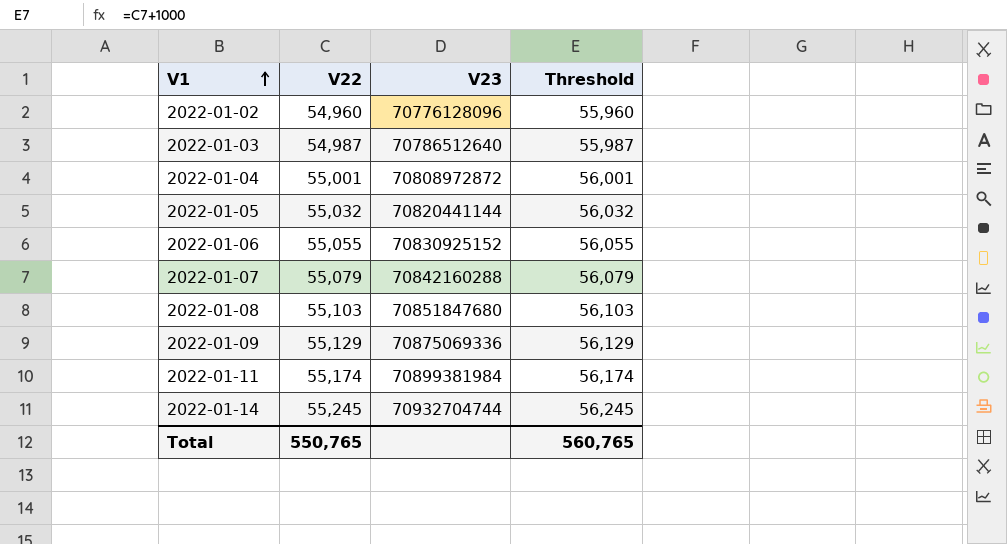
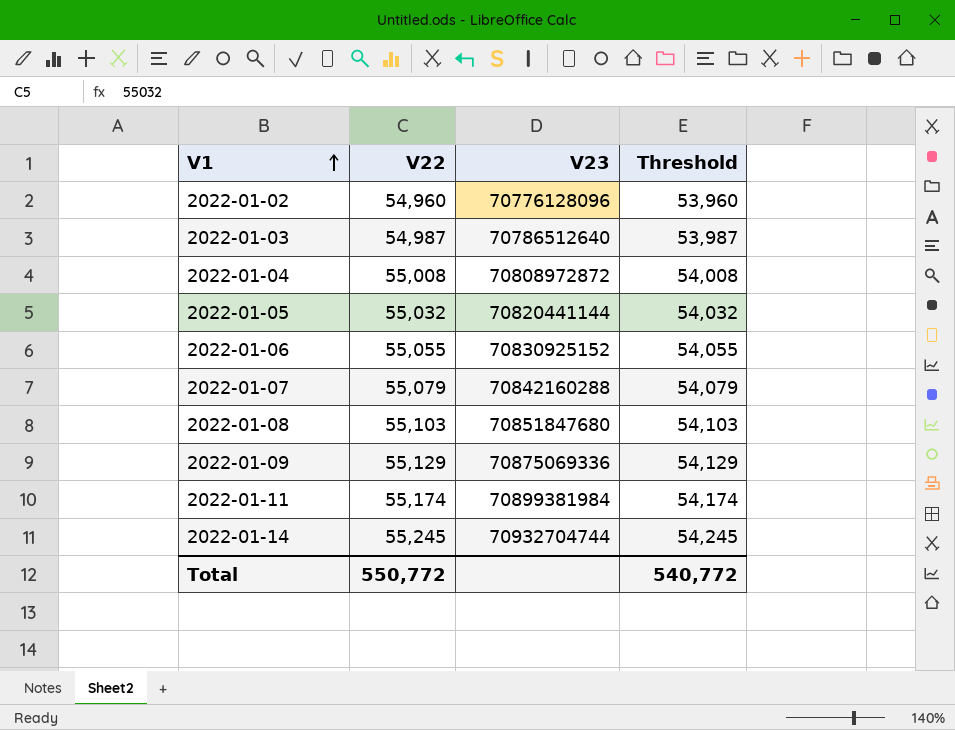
column Threshold | formula: [V22] + 1000 -> [V22] - 1000
2022-01-04 | V22: 55,001 -> 55,008
Total | V22: 550,765 -> 550,772
Total | Threshold: 560,765 -> 540,772

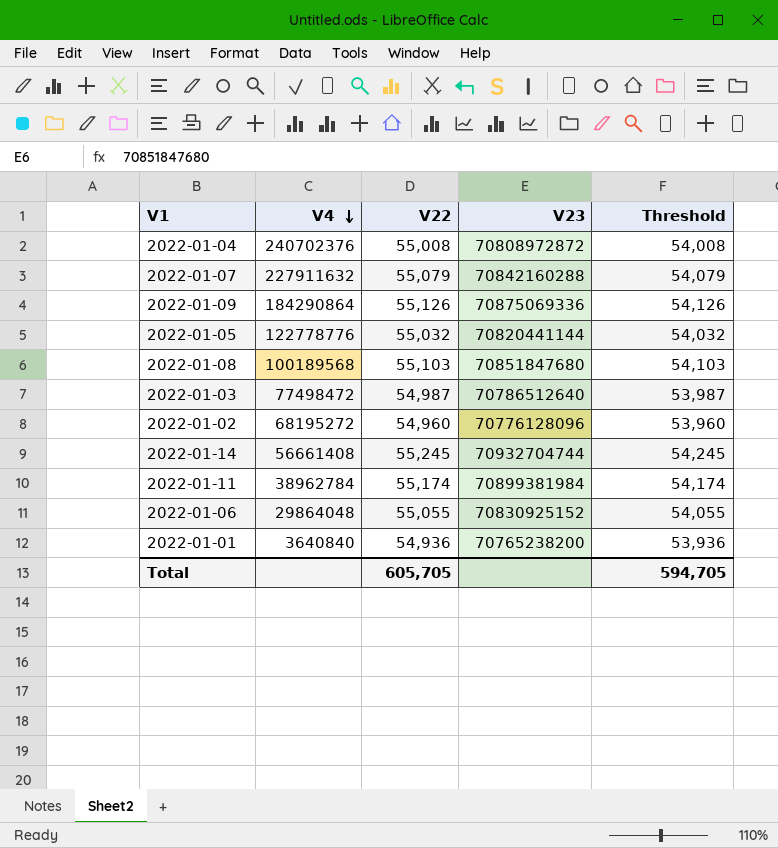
row order: V1 ascending -> V4 descending
column V4 | position: none -> 2
2022-01-09 | V22: 55,129 -> 55,126
2022-01-09 | Threshold: 54,129 -> 54,126
row 2022-01-01: none -> 3640840 | 54,936 | 70765238200 | 53,936
Total | V22: 550,772 -> 605,705
Total | Threshold: 540,772 -> 594,705

